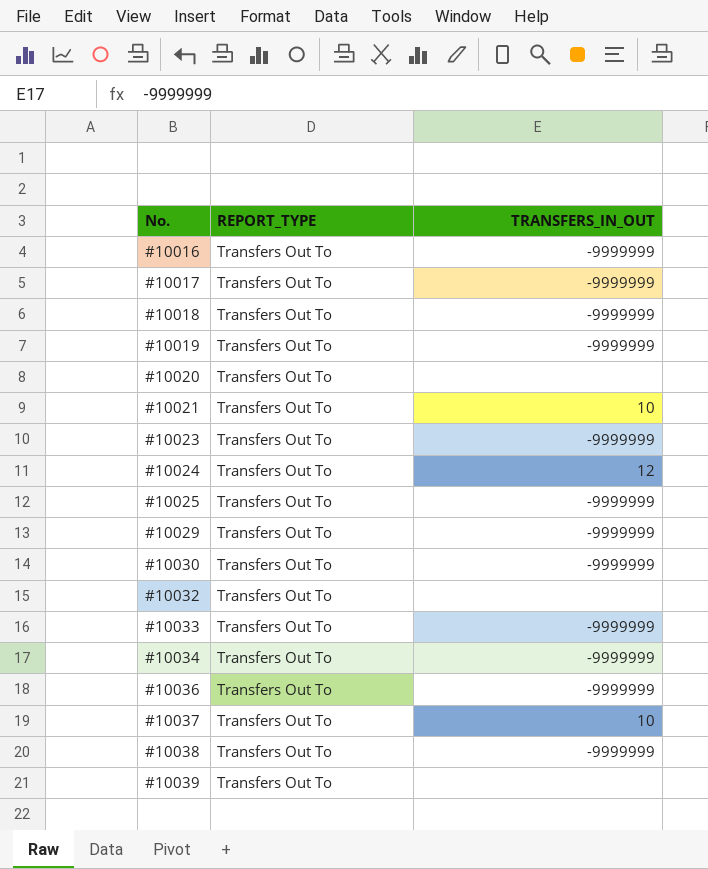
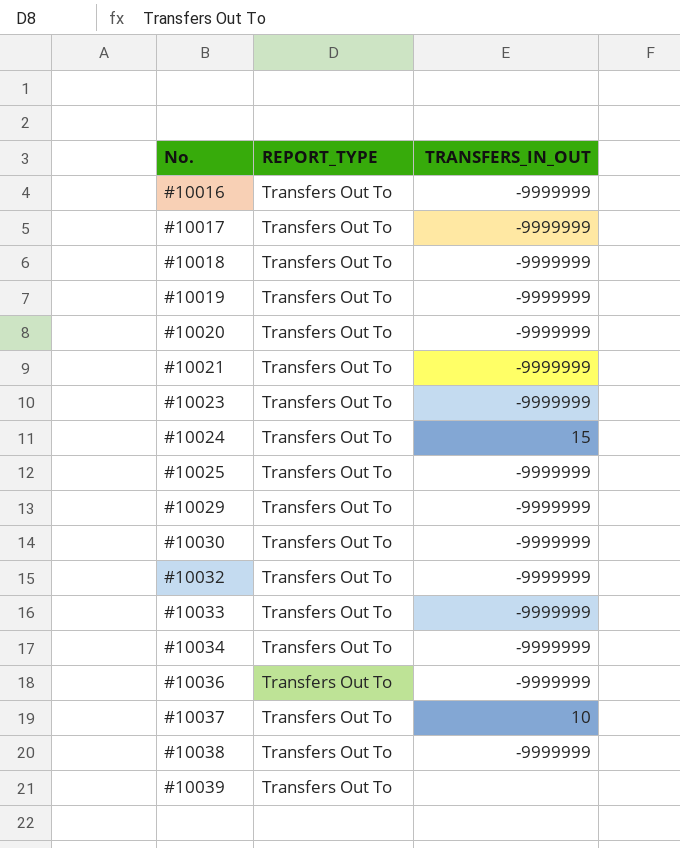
#10020 | TRANSFERS_IN_OUT: none -> -9999999
#10021 | TRANSFERS_IN_OUT: 10 -> -9999999
#10024 | TRANSFERS_IN_OUT: 12 -> 15
#10032 | TRANSFERS_IN_OUT: none -> -9999999

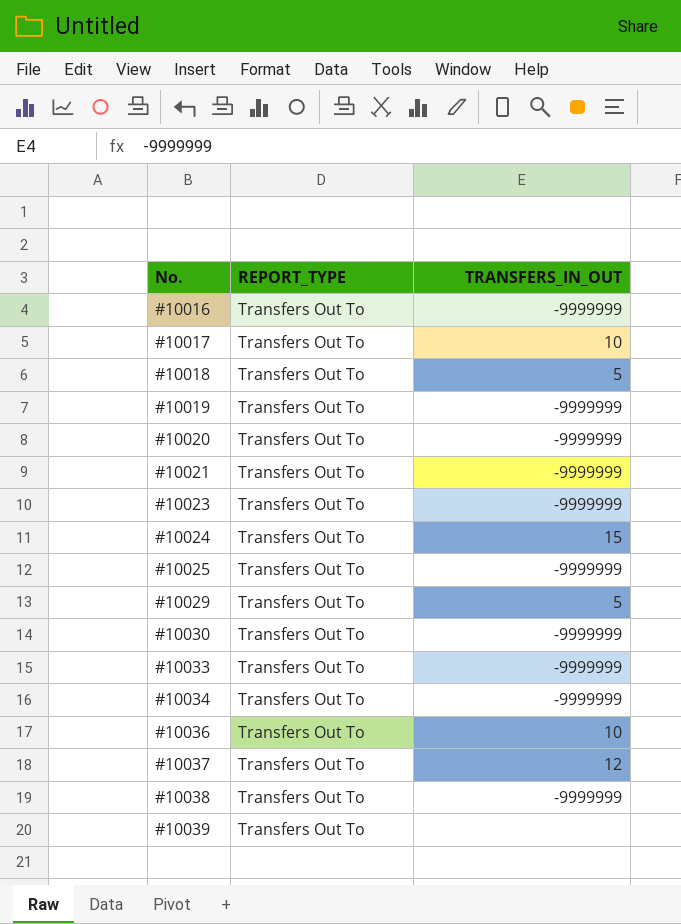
row #10032: Transfers Out To | -9999999 -> none
#10017 | TRANSFERS_IN_OUT: -9999999 -> 10
#10018 | TRANSFERS_IN_OUT: -9999999 -> 5
#10029 | TRANSFERS_IN_OUT: -9999999 -> 5
#10036 | TRANSFERS_IN_OUT: -9999999 -> 10
#10037 | TRANSFERS_IN_OUT: 10 -> 12

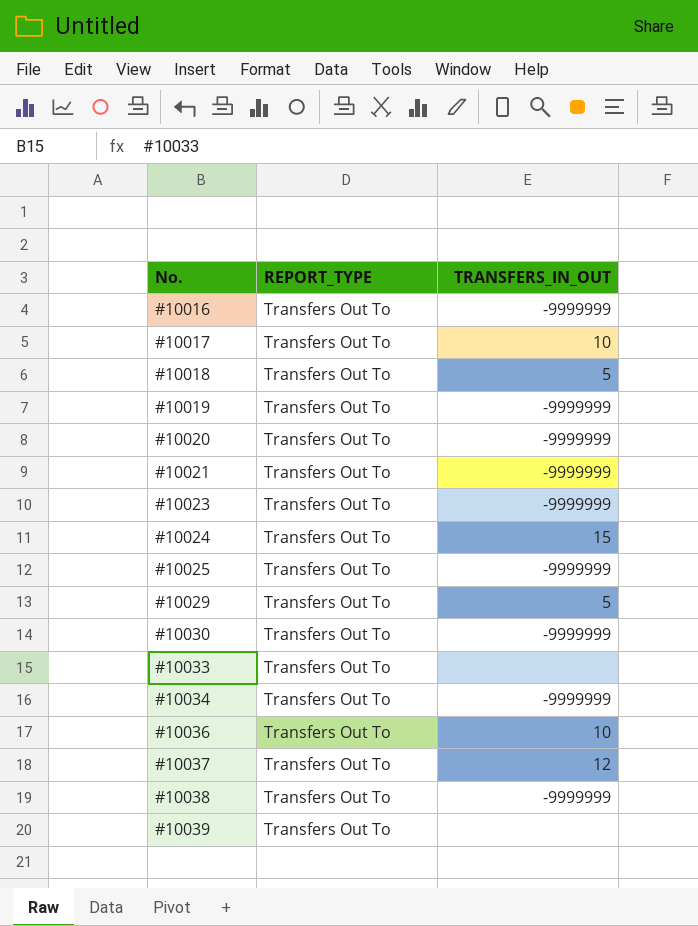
#10033 | TRANSFERS_IN_OUT: -9999999 -> none

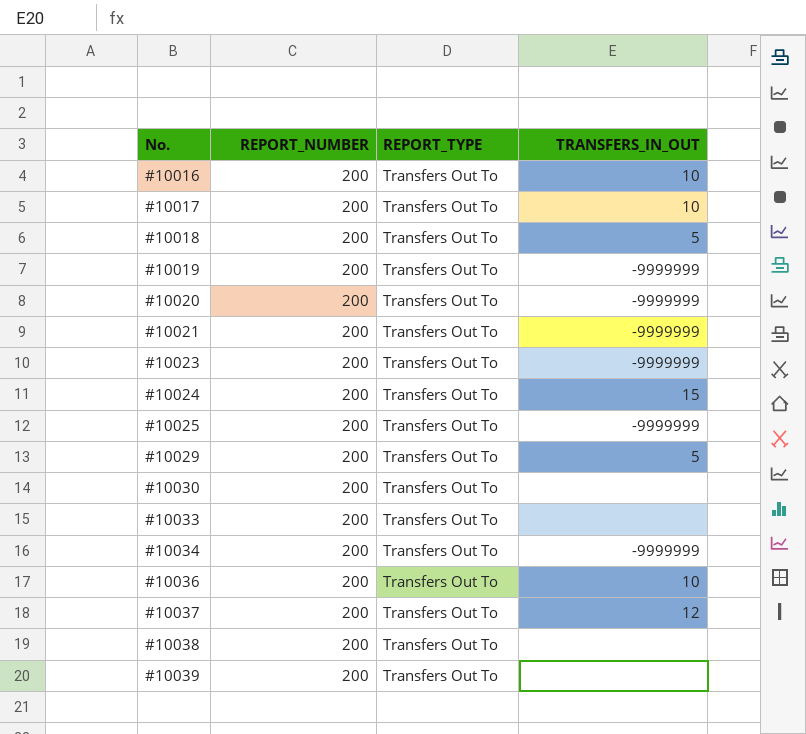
column REPORT_NUMBER | position: none -> 2
#10016 | TRANSFERS_IN_OUT: -9999999 -> 10
#10030 | TRANSFERS_IN_OUT: -9999999 -> none
#10038 | TRANSFERS_IN_OUT: -9999999 -> none

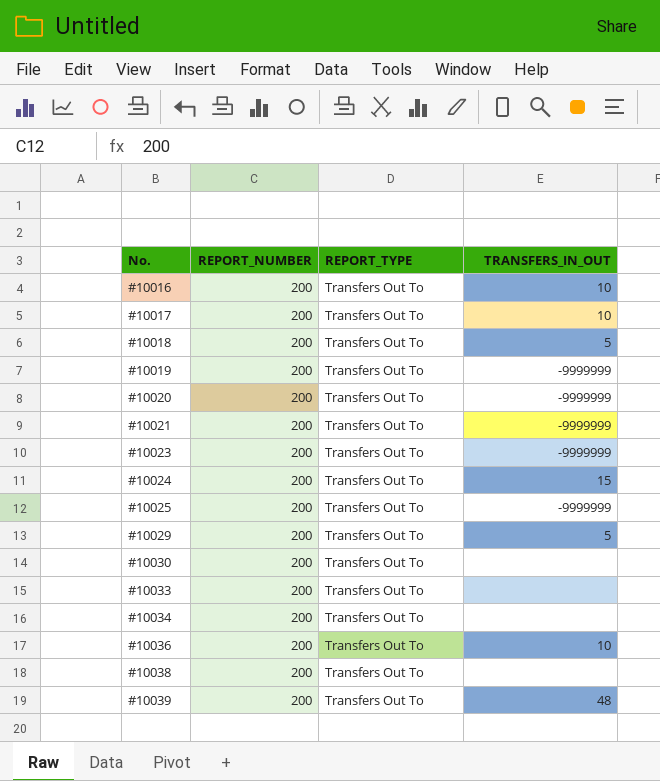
row #10037: 200 | Transfers Out To | 12 -> none
#10034 | TRANSFERS_IN_OUT: -9999999 -> none
#10039 | TRANSFERS_IN_OUT: none -> 48

